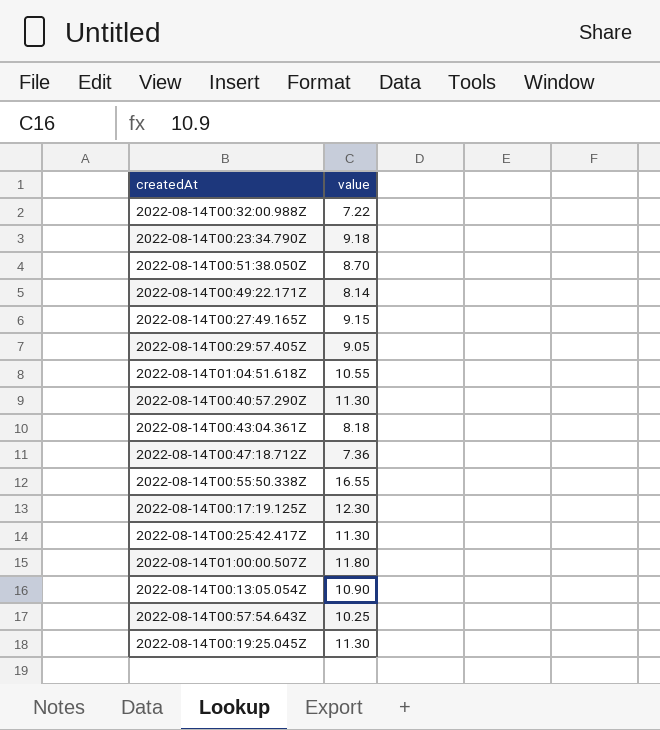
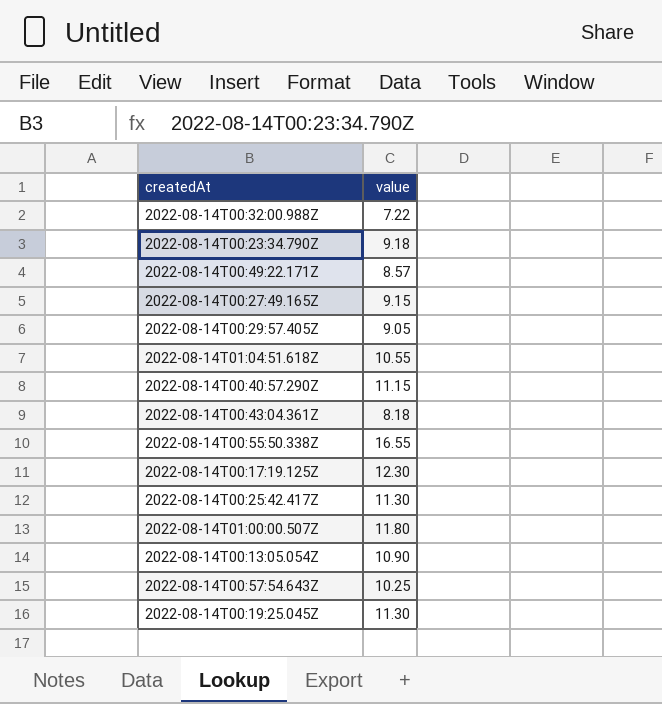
row 2022-08-14T00:51:38.050Z: 8.70 -> none
row 2022-08-14T00:47:18.712Z: 7.36 -> none
2022-08-14T00:49:22.171Z | value: 8.14 -> 8.57
2022-08-14T00:40:57.290Z | value: 11.30 -> 11.15

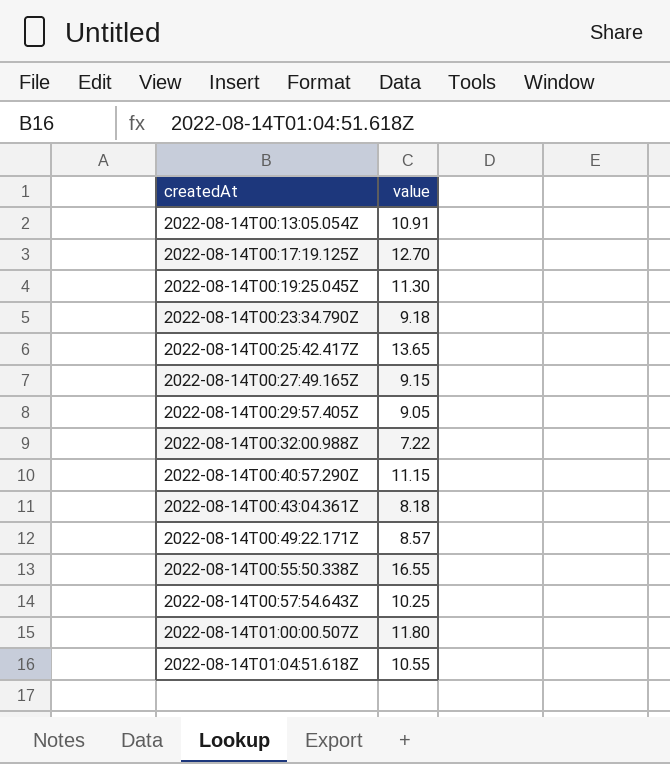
row order: none -> createdAt ascending
2022-08-14T00:13:05.054Z | value: 10.90 -> 10.91
2022-08-14T00:17:19.125Z | value: 12.30 -> 12.70
2022-08-14T00:25:42.417Z | value: 11.30 -> 13.65

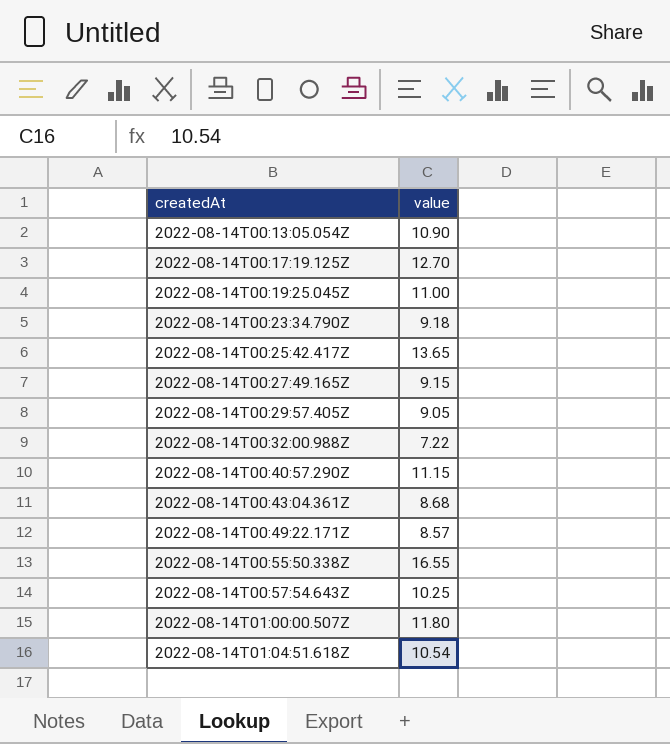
2022-08-14T00:13:05.054Z | value: 10.91 -> 10.90
2022-08-14T00:19:25.045Z | value: 11.30 -> 11.00
2022-08-14T00:43:04.361Z | value: 8.18 -> 8.68
2022-08-14T01:04:51.618Z | value: 10.55 -> 10.54

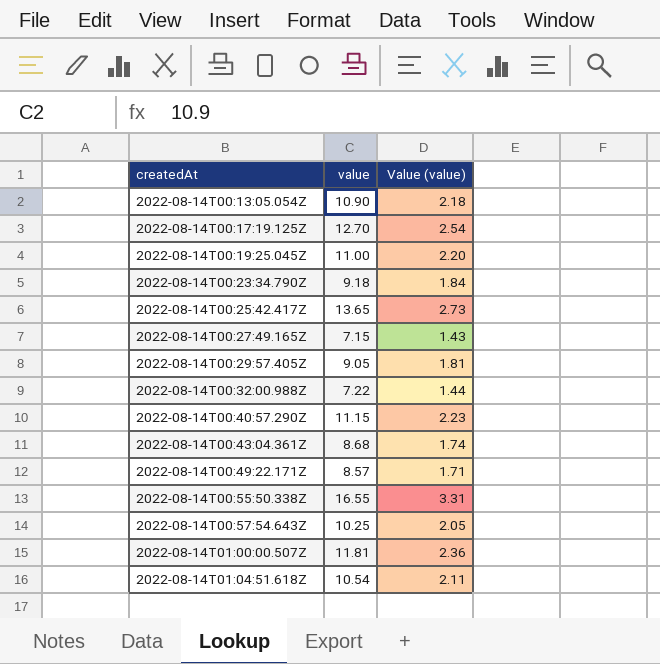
column Value (value) | formula: none -> [value] * 0.2
2022-08-14T00:27:49.165Z | value: 9.15 -> 7.15
2022-08-14T01:00:00.507Z | value: 11.80 -> 11.81

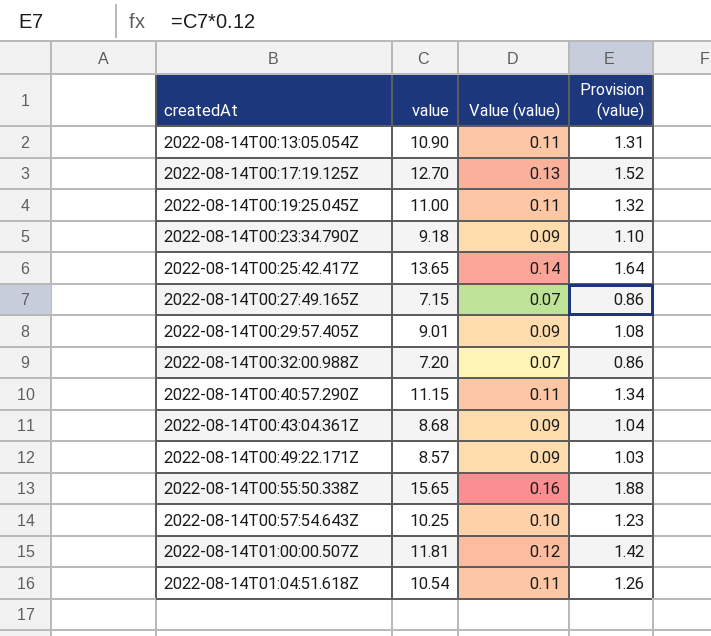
column Value (value) | formula: [value] * 0.2 -> [value] * 0.01
column Provision (value) | formula: none -> [value] * 0.12
2022-08-14T00:29:57.405Z | value: 9.05 -> 9.01
2022-08-14T00:32:00.988Z | value: 7.22 -> 7.20
2022-08-14T00:55:50.338Z | value: 16.55 -> 15.65

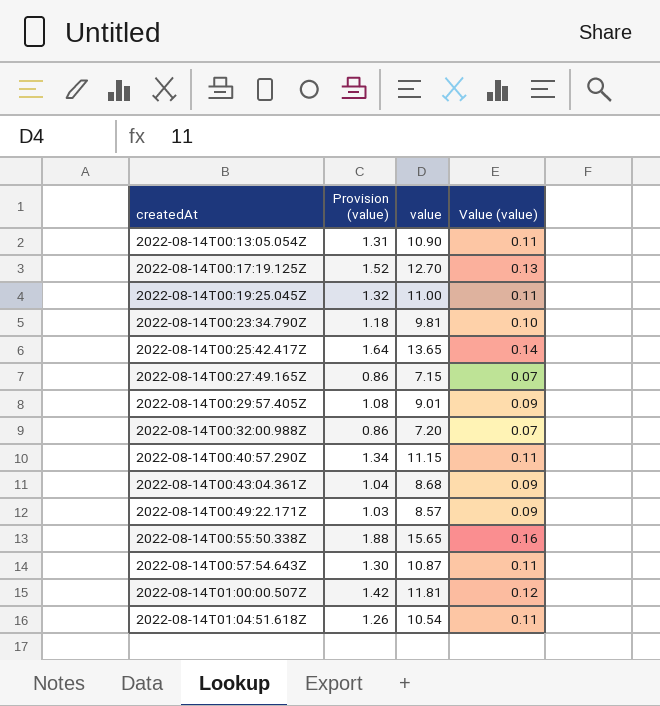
column Provision (value) | position: 4 -> 2
2022-08-14T00:23:34.790Z | Provision (value): 1.10 -> 1.18
2022-08-14T00:23:34.790Z | value: 9.18 -> 9.81
2022-08-14T00:23:34.790Z | Value (value): 0.09 -> 0.10
2022-08-14T00:57:54.643Z | Provision (value): 1.23 -> 1.30
2022-08-14T00:57:54.643Z | value: 10.25 -> 10.87
2022-08-14T00:57:54.643Z | Value (value): 0.10 -> 0.11

